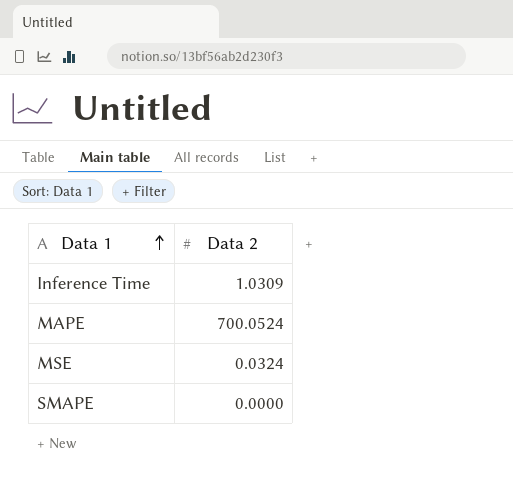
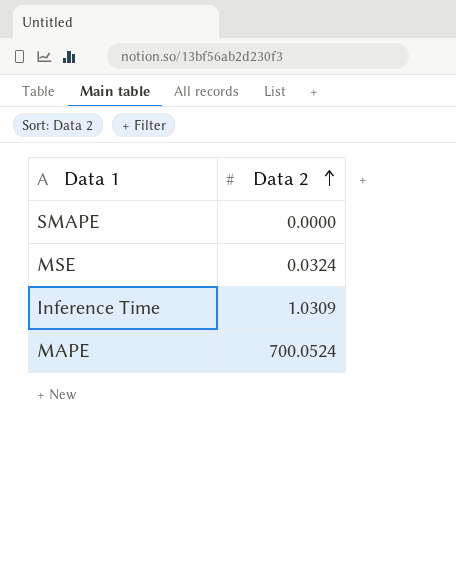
row order: Data 1 ascending -> Data 2 ascending

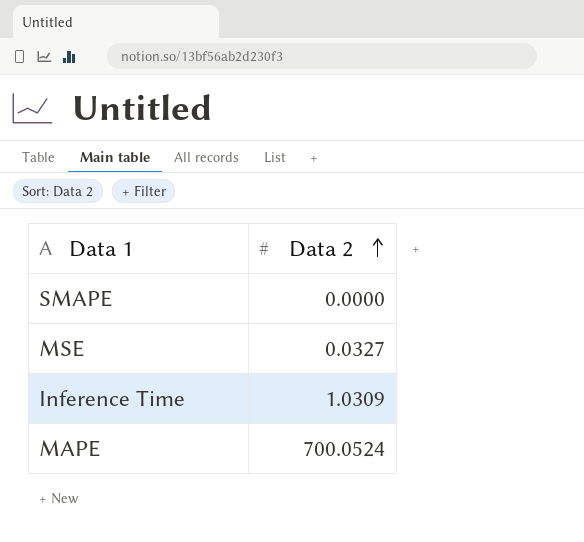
MSE | Data 2: 0.0324 -> 0.0327

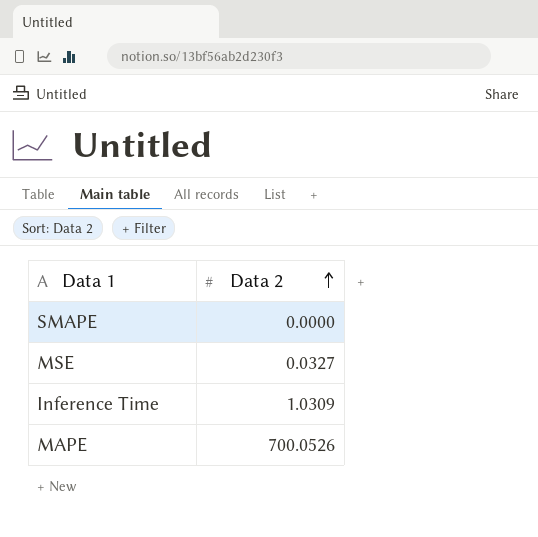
MAPE | Data 2: 700.0524 -> 700.0526

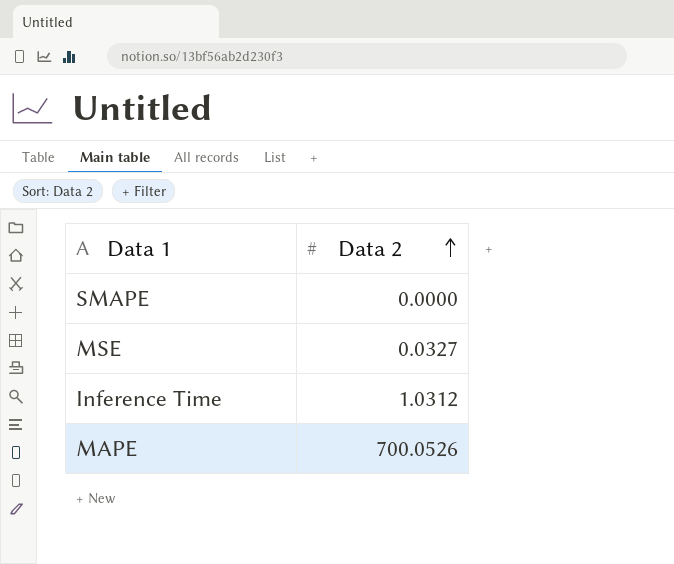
Inference Time | Data 2: 1.0309 -> 1.0312

